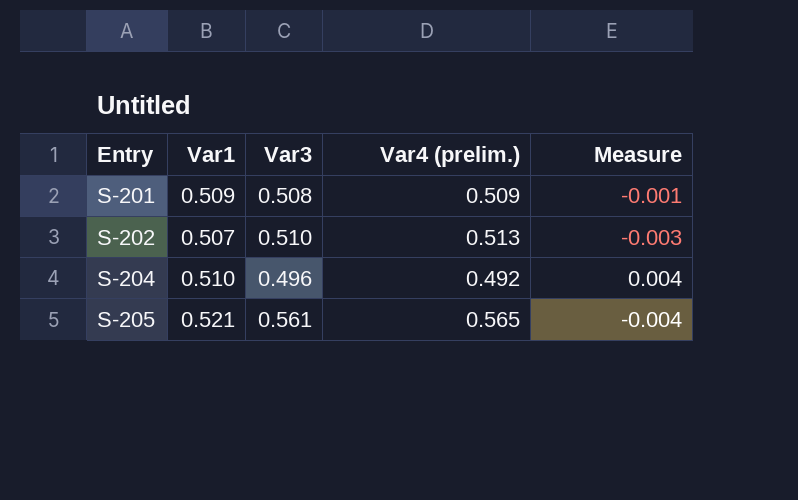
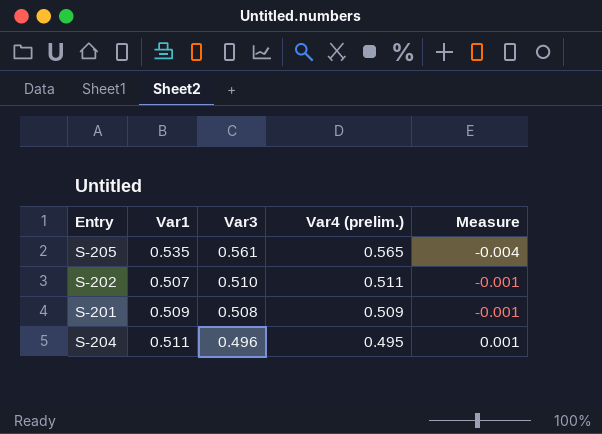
row order: Entry ascending -> Var3 descending
S-205 | Var1: 0.521 -> 0.535
S-202 | Var4 (prelim.): 0.513 -> 0.511
S-202 | Measure: -0.003 -> -0.001
S-204 | Var1: 0.510 -> 0.511
S-204 | Var4 (prelim.): 0.492 -> 0.495
S-204 | Measure: 0.004 -> 0.001

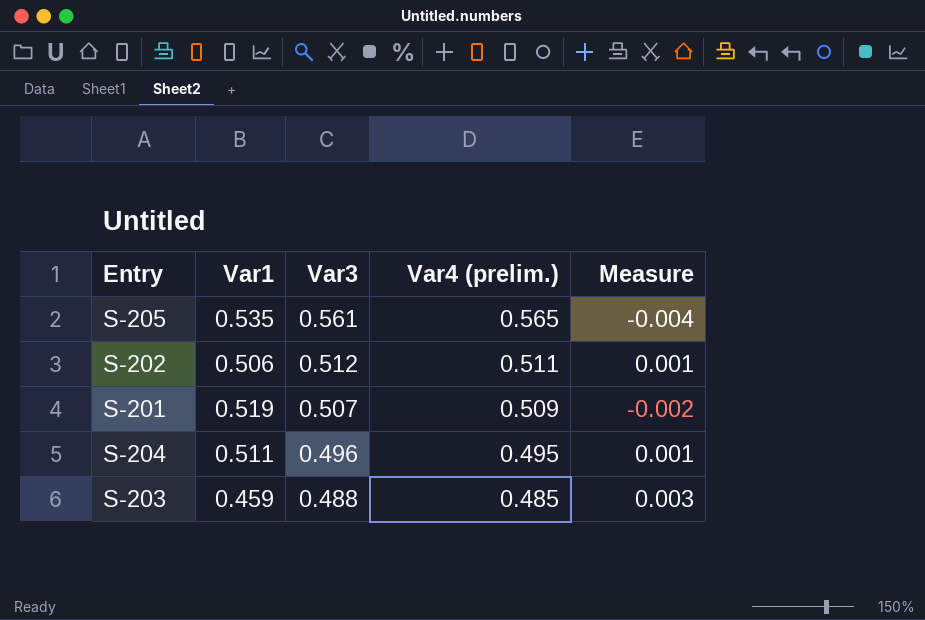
S-202 | Var1: 0.507 -> 0.506
S-202 | Var3: 0.510 -> 0.512
S-202 | Measure: -0.001 -> 0.001
S-201 | Var1: 0.509 -> 0.519
S-201 | Var3: 0.508 -> 0.507
S-201 | Measure: -0.001 -> -0.002
row S-203: none -> 0.459 | 0.488 | 0.485 | 0.003

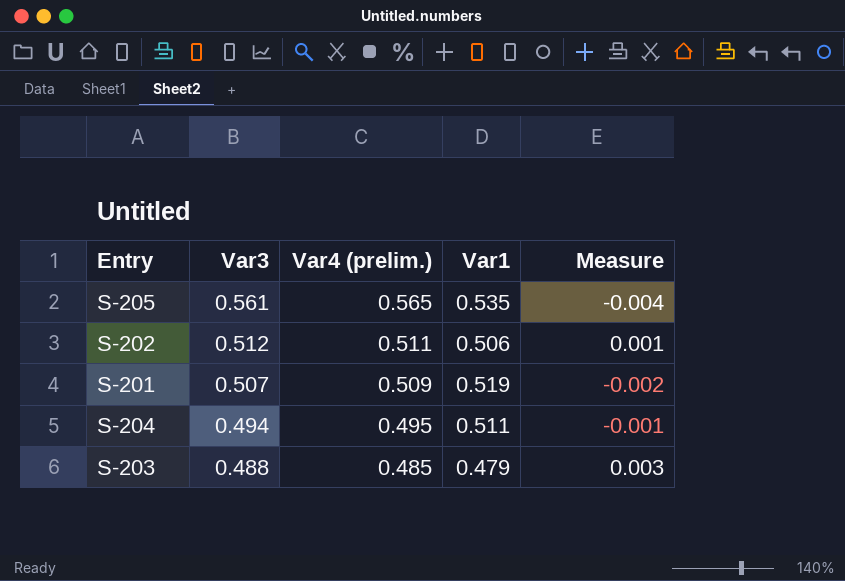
column Var1 | position: 2 -> 4
S-204 | Var3: 0.496 -> 0.494
S-204 | Measure: 0.001 -> -0.001
S-203 | Var1: 0.459 -> 0.479

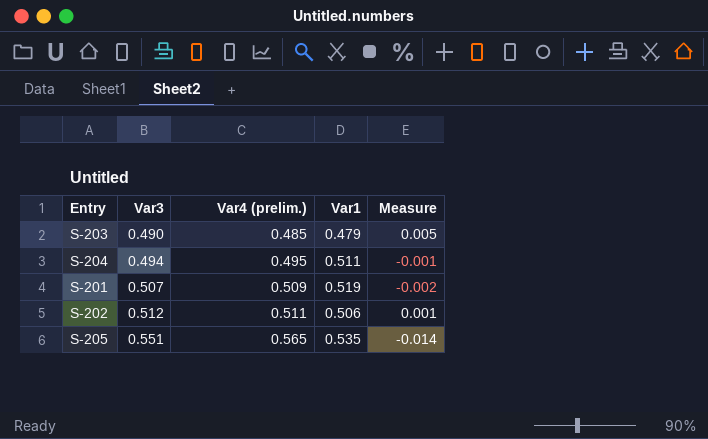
row order: Var3 descending -> Var3 ascending
S-203 | Var3: 0.488 -> 0.490
S-203 | Measure: 0.003 -> 0.005
S-205 | Var3: 0.561 -> 0.551
S-205 | Measure: -0.004 -> -0.014

